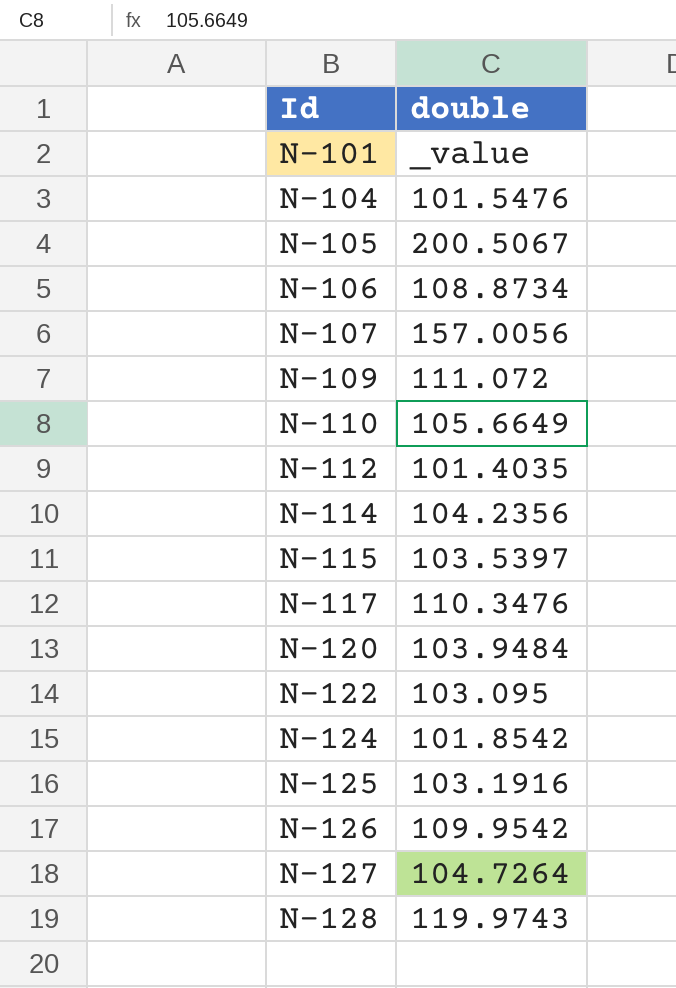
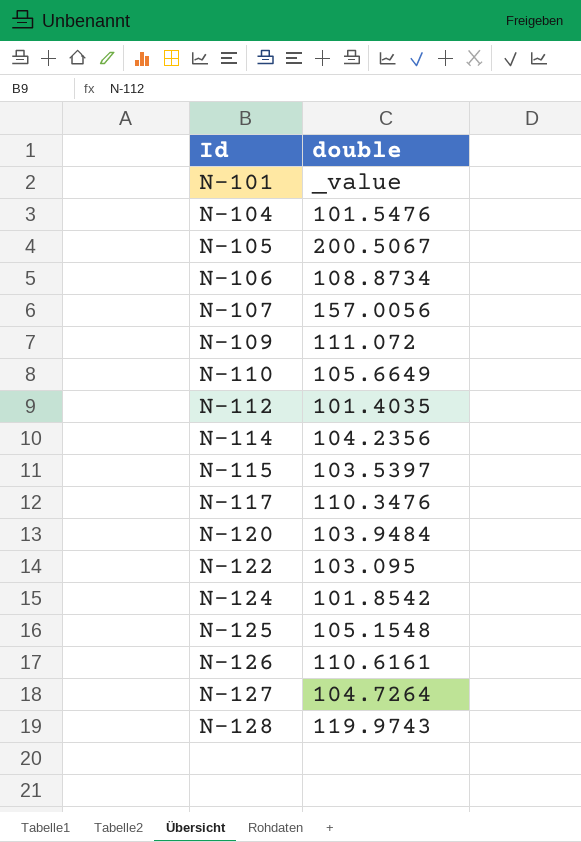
N-125 | double: 103.1916 -> 105.1548
N-126 | double: 109.9542 -> 110.6161

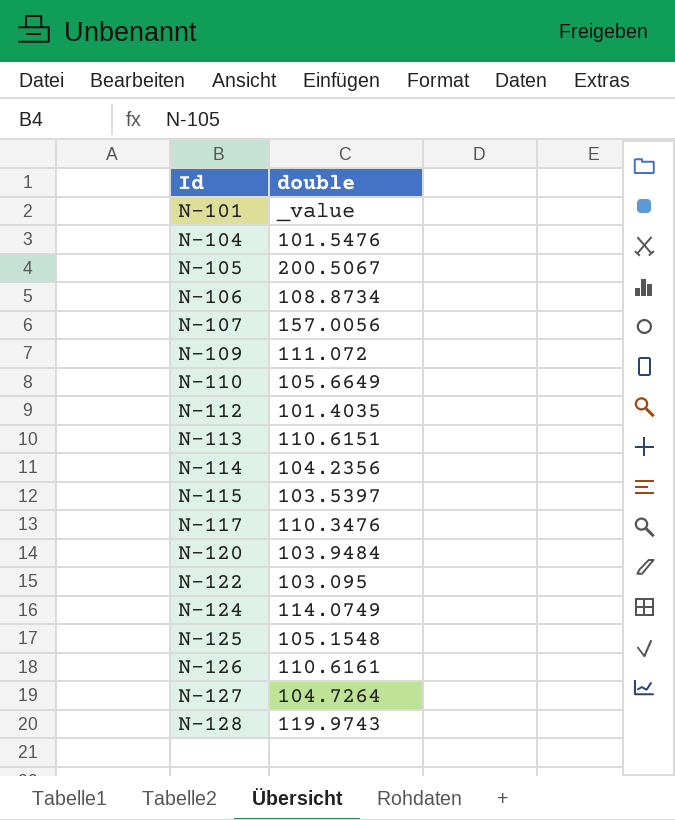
row N-113: none -> 110.6151
N-124 | double: 101.8542 -> 114.0749

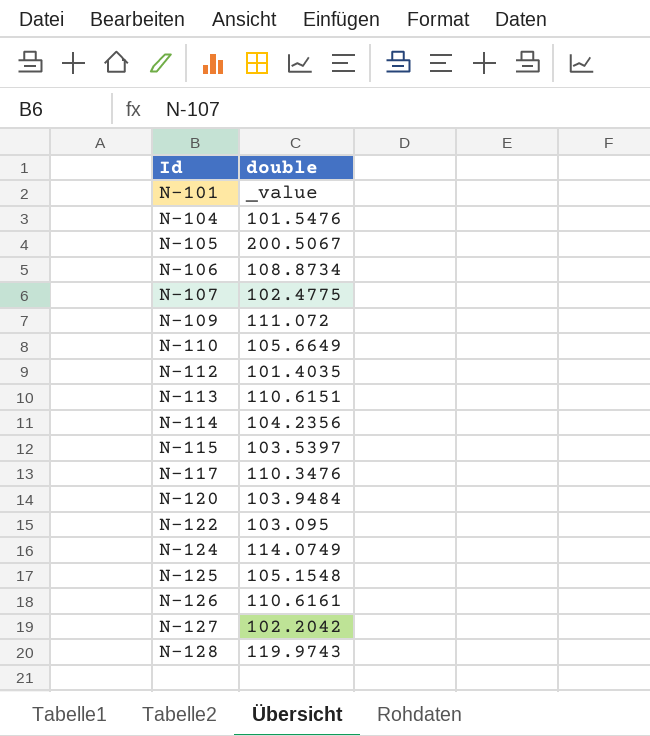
N-107 | double: 157.0056 -> 102.4775
N-127 | double: 104.7264 -> 102.2042

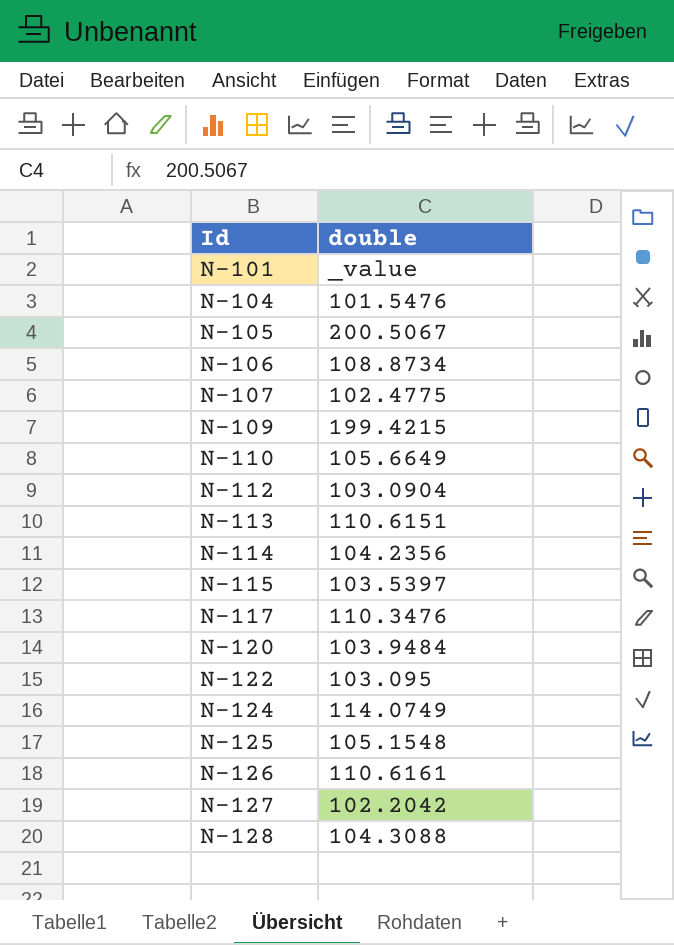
N-109 | double: 111.072 -> 199.4215
N-112 | double: 101.4035 -> 103.0904
N-128 | double: 119.9743 -> 104.3088

